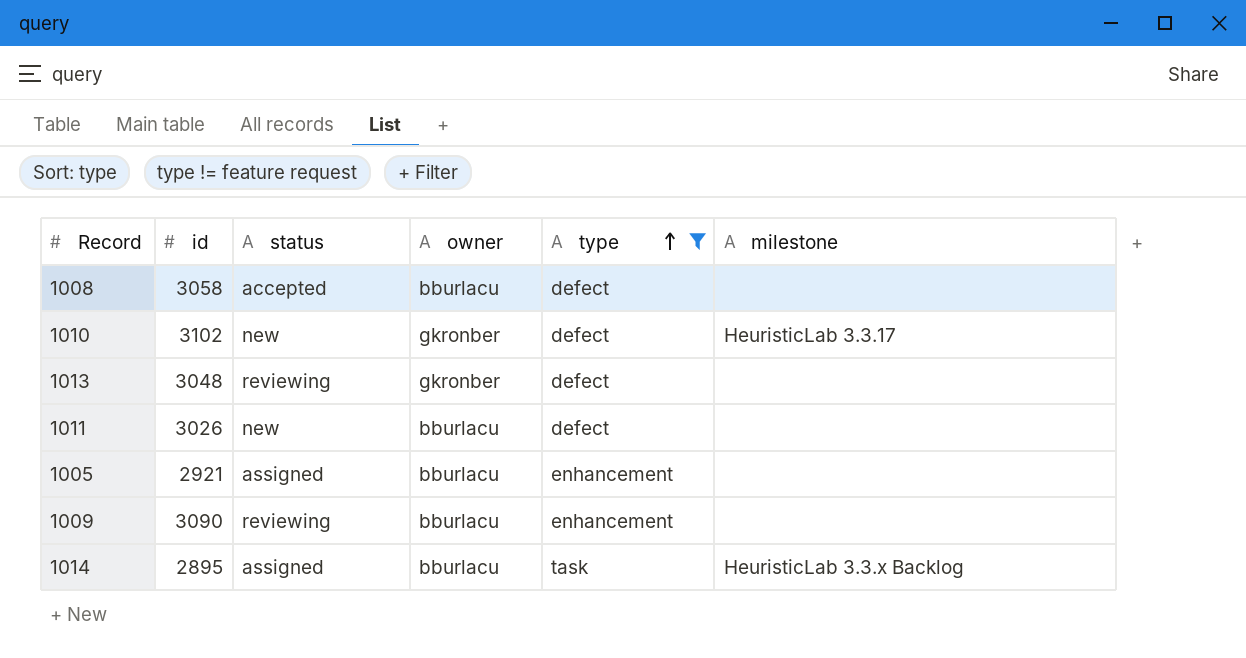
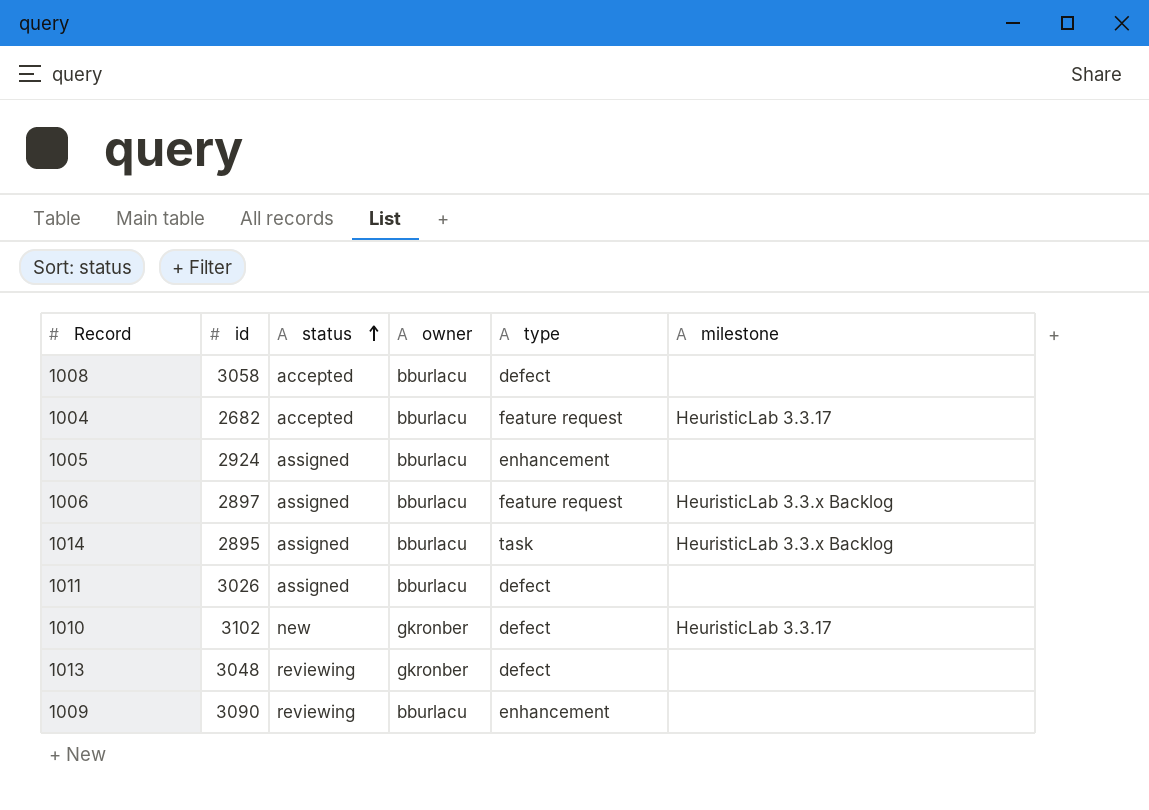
filter: type != feature request -> none
row order: type ascending -> status ascending
1005 | id: 2921 -> 2924
1011 | status: new -> assigned

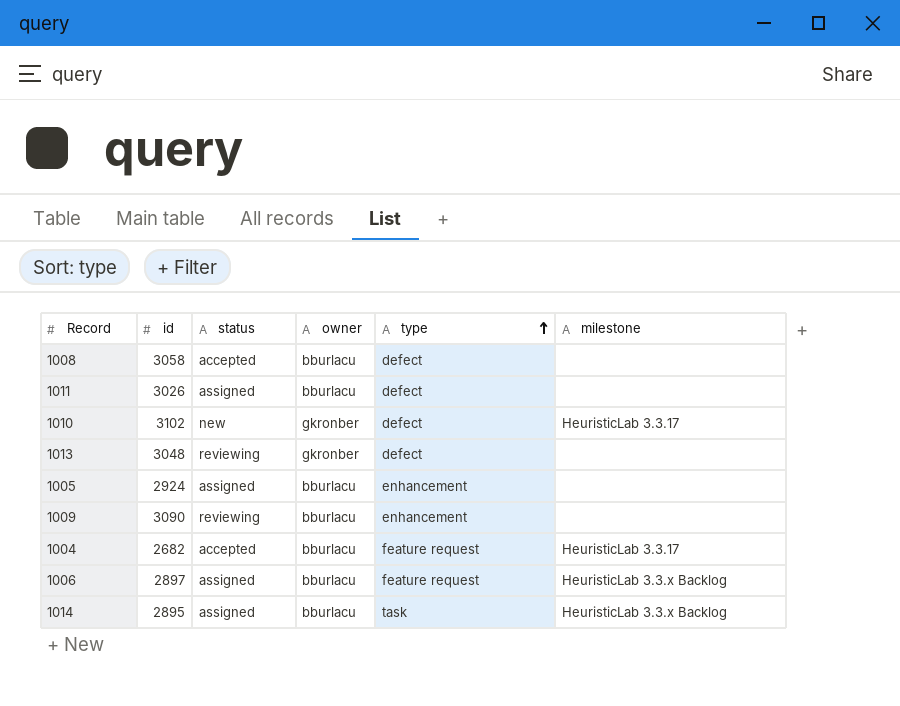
row order: status ascending -> type ascending

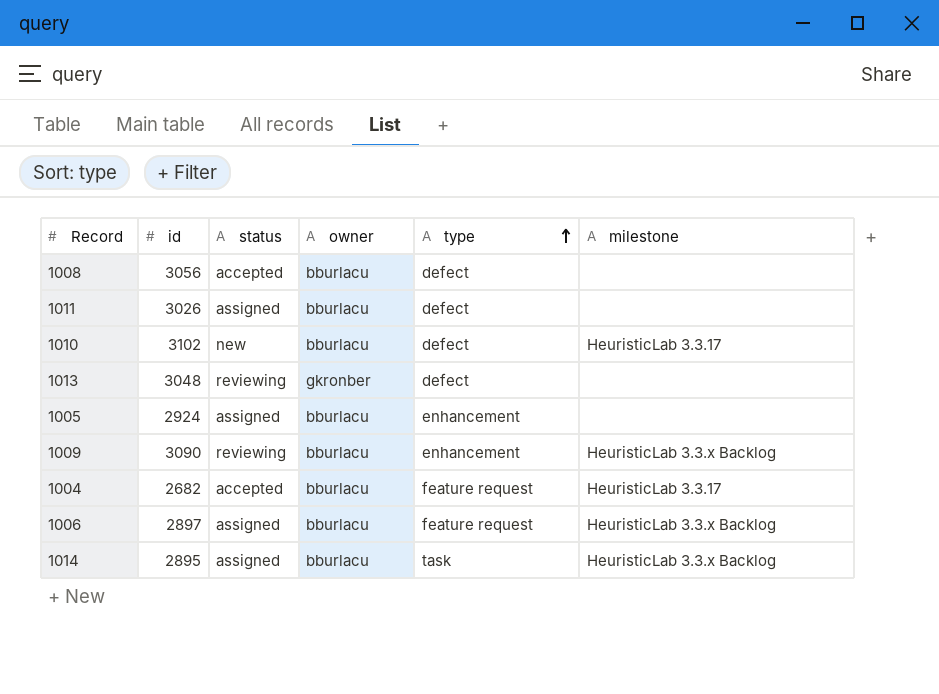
1008 | id: 3058 -> 3056
1010 | owner: gkronber -> bburlacu
1009 | milestone: none -> HeuristicLab 3.3.x Backlog

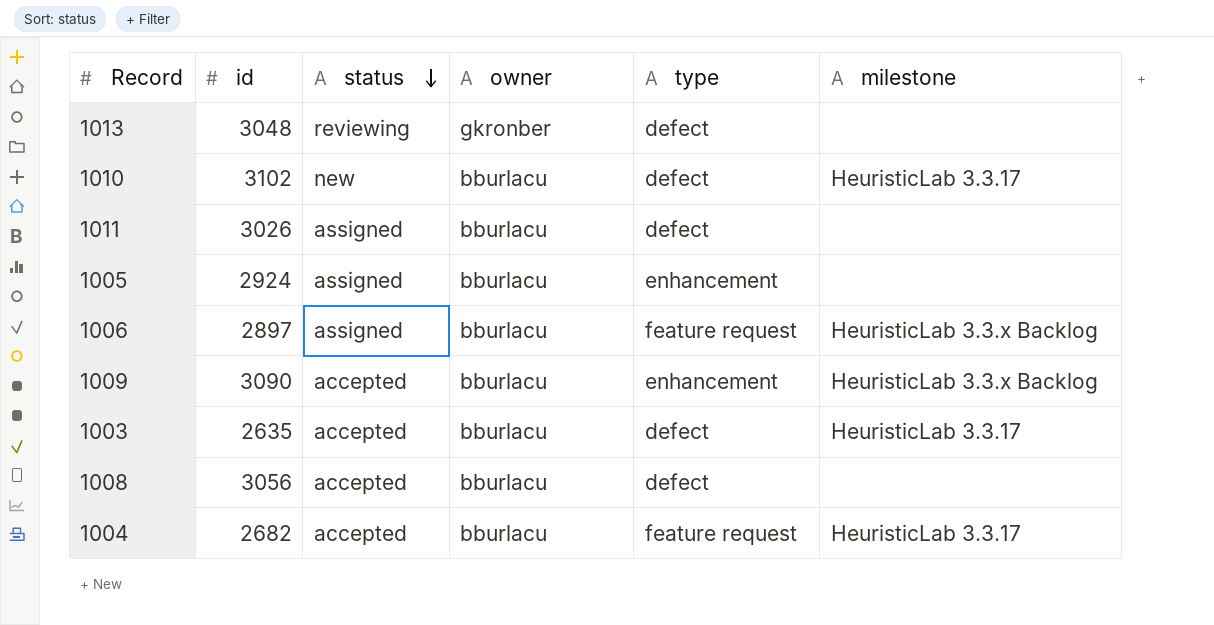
row order: type ascending -> status descending
row 1014: 2895 | assigned | bburlacu | task | HeuristicLab 3.3.x Backlog -> none
1009 | status: reviewing -> accepted
row 1003: none -> 2635 | accepted | bburlacu | defect | HeuristicLab 3.3.17

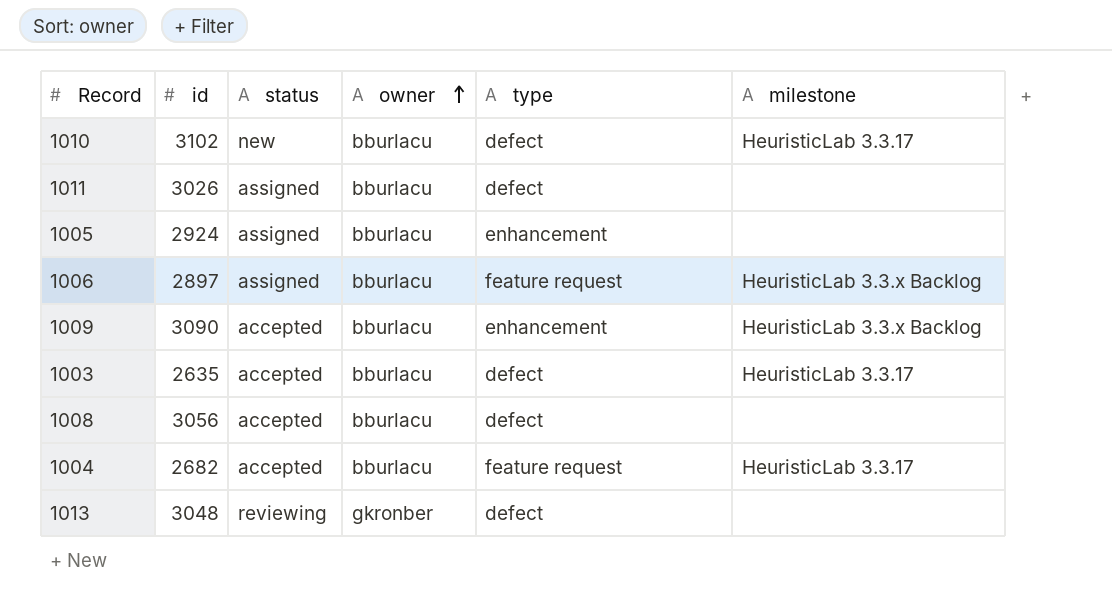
row order: status descending -> owner ascending

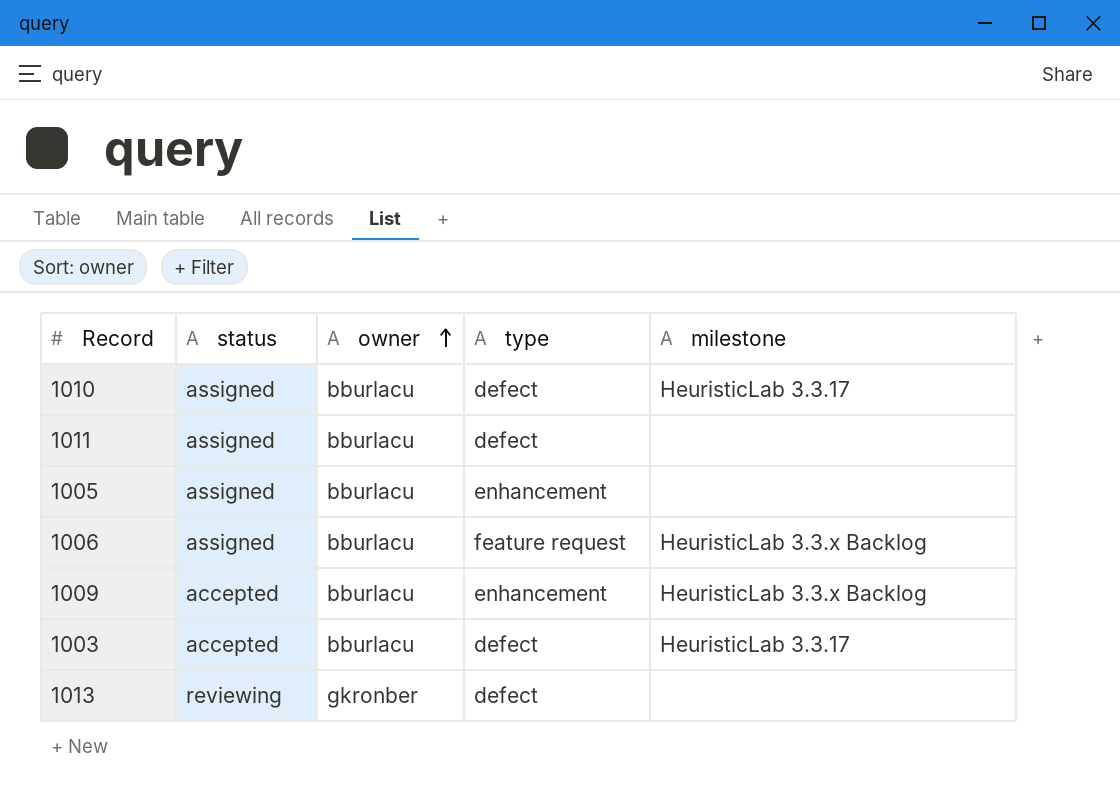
column id | position: 2 -> none
row 1008: 3056 | accepted | bburlacu | defect | none -> none
row 1004: 2682 | accepted | bburlacu | feature request | HeuristicLab 3.3.17 -> none
1010 | status: new -> assigned

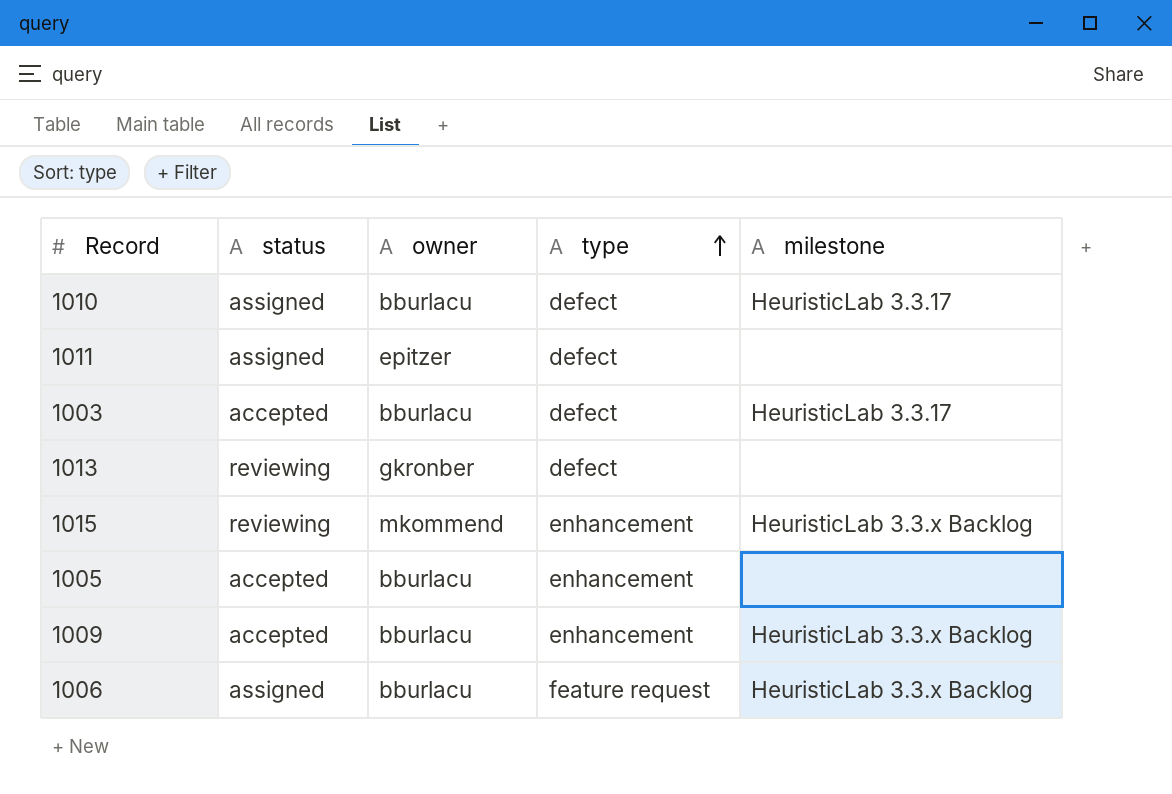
row order: owner ascending -> type ascending
1011 | owner: bburlacu -> epitzer
row 1015: none -> reviewing | mkommend | enhancement | HeuristicLab 3.3.x Backlog
1005 | status: assigned -> accepted

